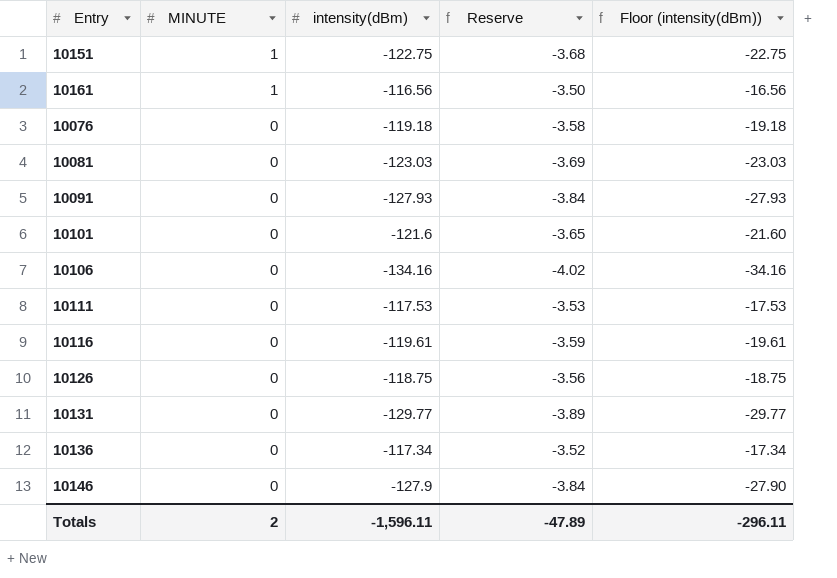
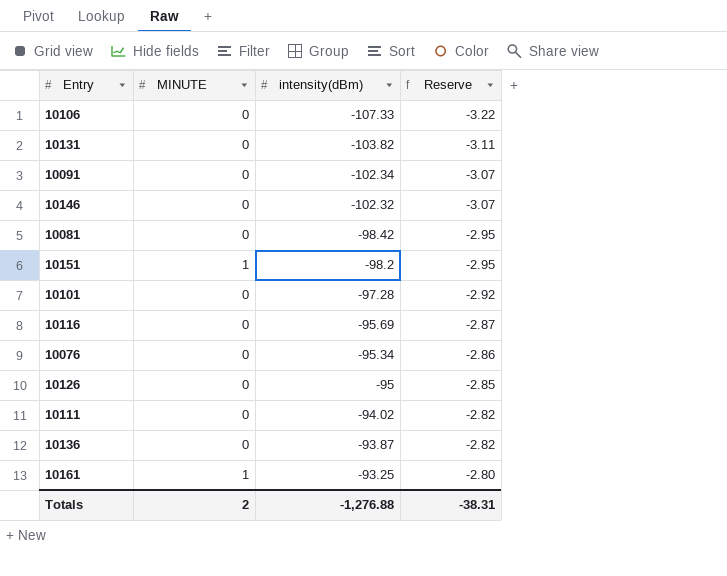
row order: MINUTE descending -> intensity(dBm) ascending
column Floor (intensity(dBm)) | formula: [intensity(dBm)] + 100 -> none
10106 | intensity(dBm): -134.16 -> -107.33
10106 | Reserve: -4.02 -> -3.22
10131 | intensity(dBm): -129.77 -> -103.82
10131 | Reserve: -3.89 -> -3.11
10091 | intensity(dBm): -127.93 -> -102.34
10091 | Reserve: -3.84 -> -3.07
10146 | intensity(dBm): -127.9 -> -102.32
10146 | Reserve: -3.84 -> -3.07
10081 | intensity(dBm): -123.03 -> -98.42
10081 | Reserve: -3.69 -> -2.95
10151 | intensity(dBm): -122.75 -> -98.2
10151 | Reserve: -3.68 -> -2.95
10101 | intensity(dBm): -121.6 -> -97.28
10101 | Reserve: -3.65 -> -2.92
10116 | intensity(dBm): -119.61 -> -95.69
10116 | Reserve: -3.59 -> -2.87
10076 | intensity(dBm): -119.18 -> -95.34
10076 | Reserve: -3.58 -> -2.86
10126 | intensity(dBm): -118.75 -> -95
10126 | Reserve: -3.56 -> -2.85
10111 | intensity(dBm): -117.53 -> -94.02
10111 | Reserve: -3.53 -> -2.82
10136 | intensity(dBm): -117.34 -> -93.87
10136 | Reserve: -3.52 -> -2.82
10161 | intensity(dBm): -116.56 -> -93.25
10161 | Reserve: -3.50 -> -2.80
Totals | intensity(dBm): -1,596.11 -> -1,276.88
Totals | Reserve: -47.89 -> -38.31

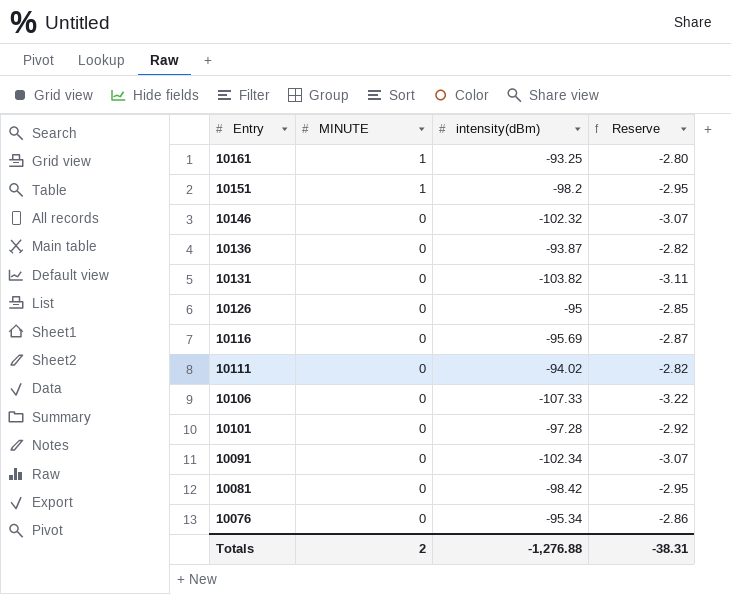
row order: intensity(dBm) ascending -> Entry descending

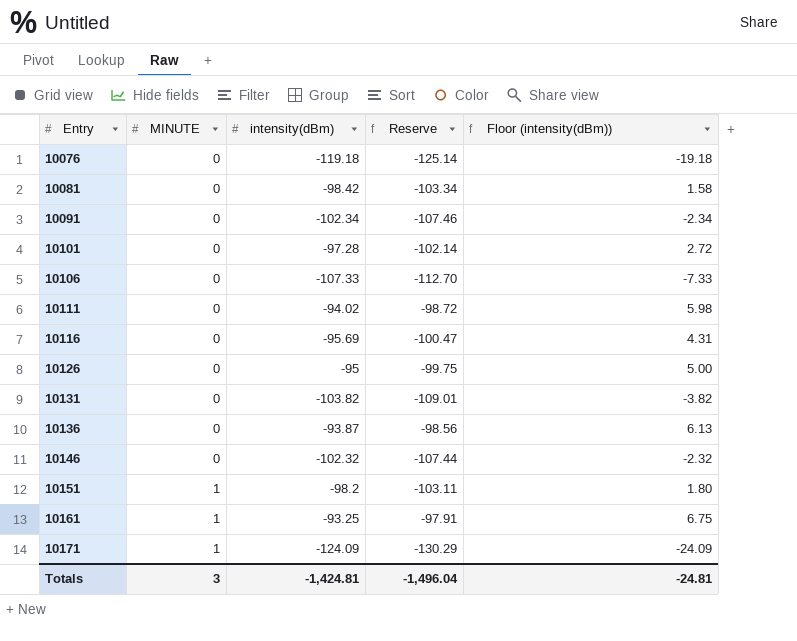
row order: Entry descending -> Entry ascending
column Reserve | formula: [intensity(dBm)] * 0.03 -> [intensity(dBm)] * 1.05
column Floor (intensity(dBm)) | formula: none -> [intensity(dBm)] + 100
10076 | intensity(dBm): -95.34 -> -119.18
row 10171: none -> 1 | -124.09 | -130.29 | -24.09
Totals | MINUTE: 2 -> 3
Totals | intensity(dBm): -1,276.88 -> -1,424.81
Totals | Reserve: -38.31 -> -1,496.04

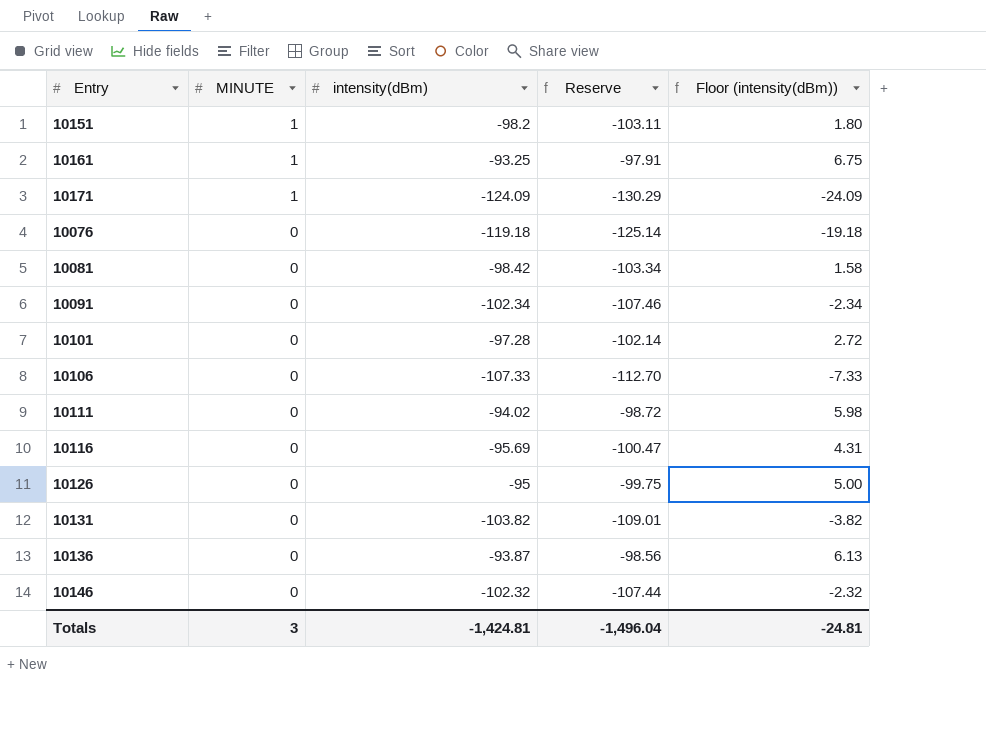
row order: Entry ascending -> MINUTE descending

